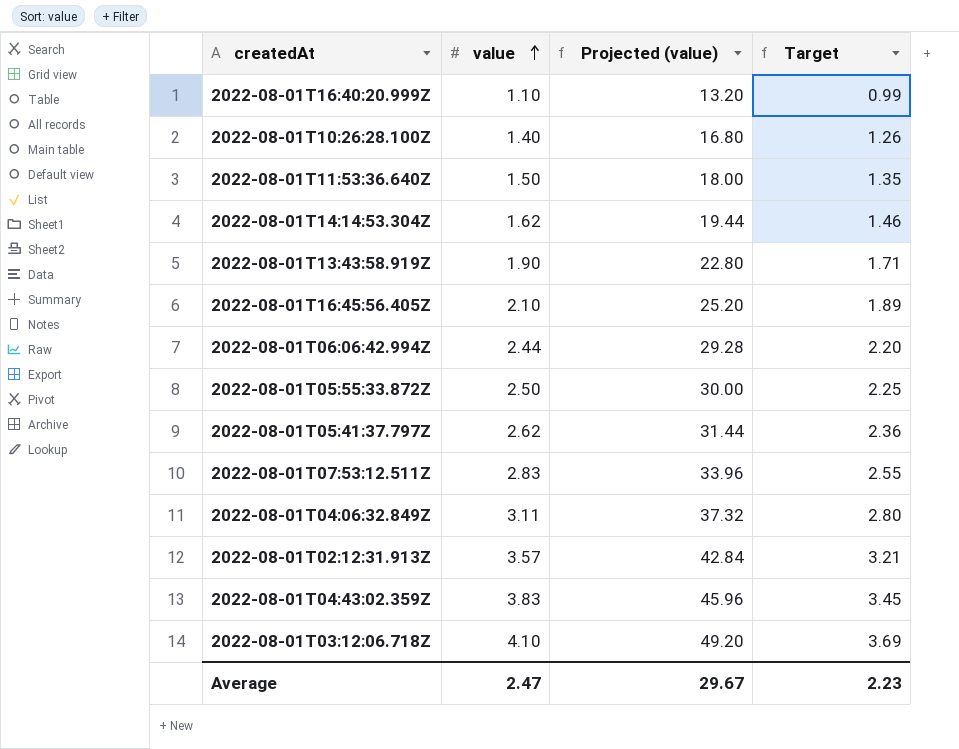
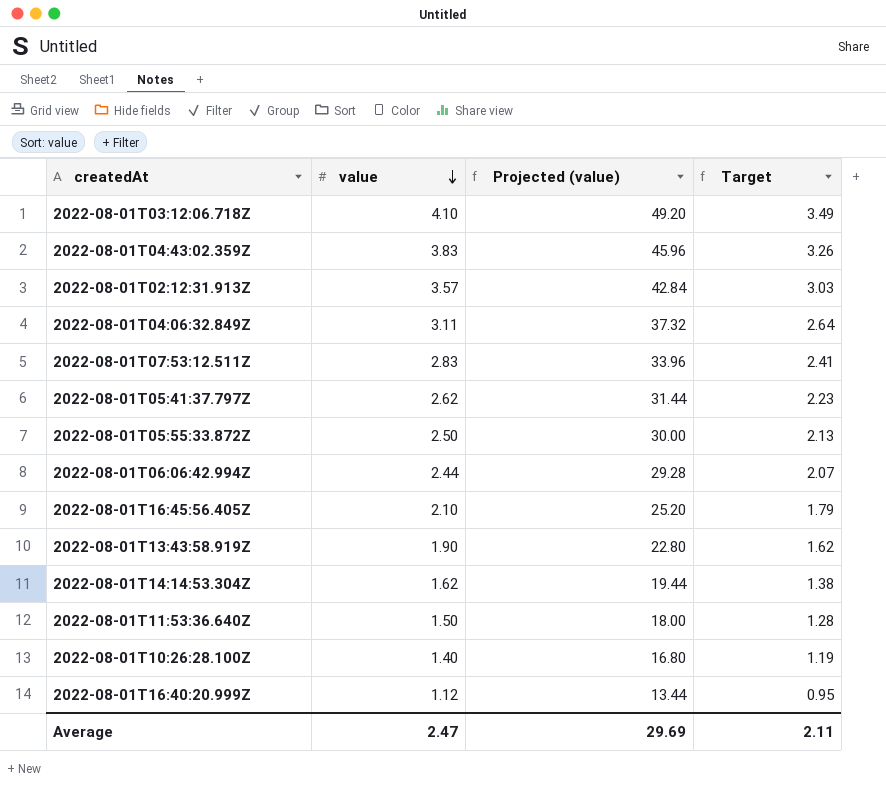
row order: value ascending -> value descending
column Target | formula: [value] * 0.9 -> [value] * 0.85
2022-08-01T16:40:20.999Z | value: 1.10 -> 1.12
2022-08-01T16:40:20.999Z | Projected (value): 13.20 -> 13.44
Average | Projected (value): 29.67 -> 29.69
Average | Target: 2.23 -> 2.11

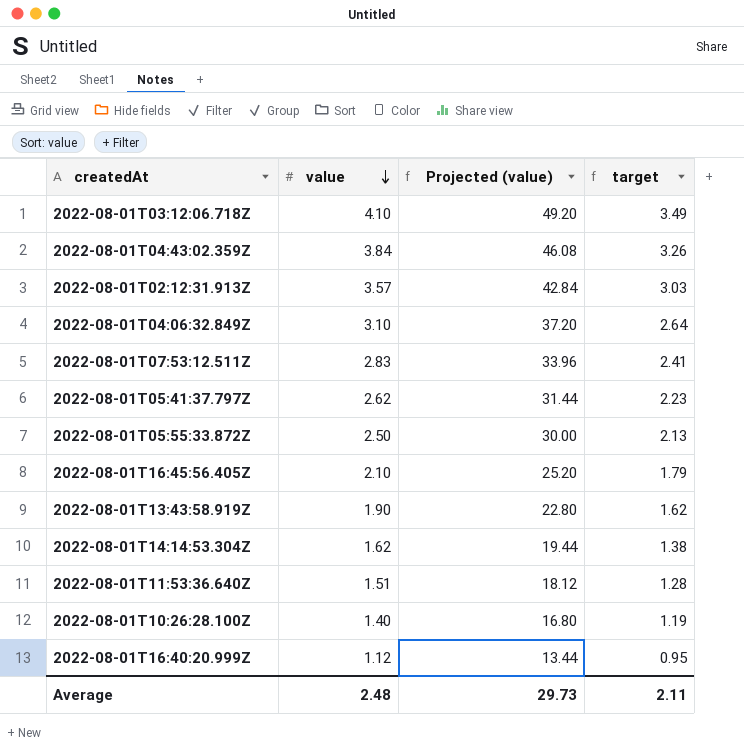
column name: Target -> target
row 2022-08-01T06:06:42.994Z: 2.44 | 29.28 | 2.07 -> none
2022-08-01T04:43:02.359Z | value: 3.83 -> 3.84
2022-08-01T04:43:02.359Z | Projected (value): 45.96 -> 46.08
2022-08-01T04:06:32.849Z | value: 3.11 -> 3.10
2022-08-01T04:06:32.849Z | Projected (value): 37.32 -> 37.20
2022-08-01T11:53:36.640Z | value: 1.50 -> 1.51
2022-08-01T11:53:36.640Z | Projected (value): 18.00 -> 18.12
Average | value: 2.47 -> 2.48
Average | Projected (value): 29.69 -> 29.73

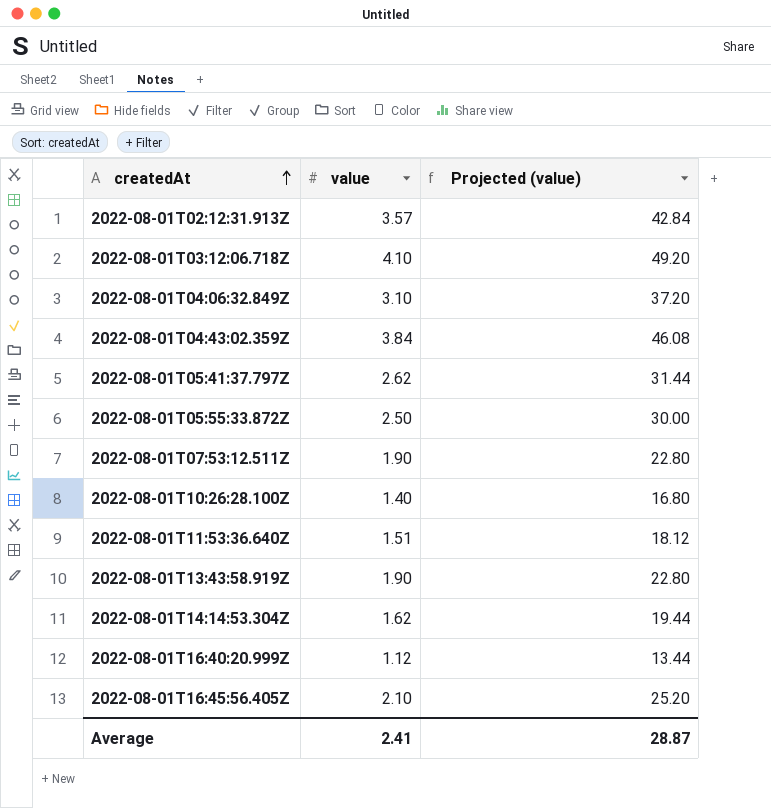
row order: value descending -> createdAt ascending
column target | formula: [value] * 0.85 -> none
2022-08-01T07:53:12.511Z | value: 2.83 -> 1.90
2022-08-01T07:53:12.511Z | Projected (value): 33.96 -> 22.80
Average | value: 2.48 -> 2.41
Average | Projected (value): 29.73 -> 28.87

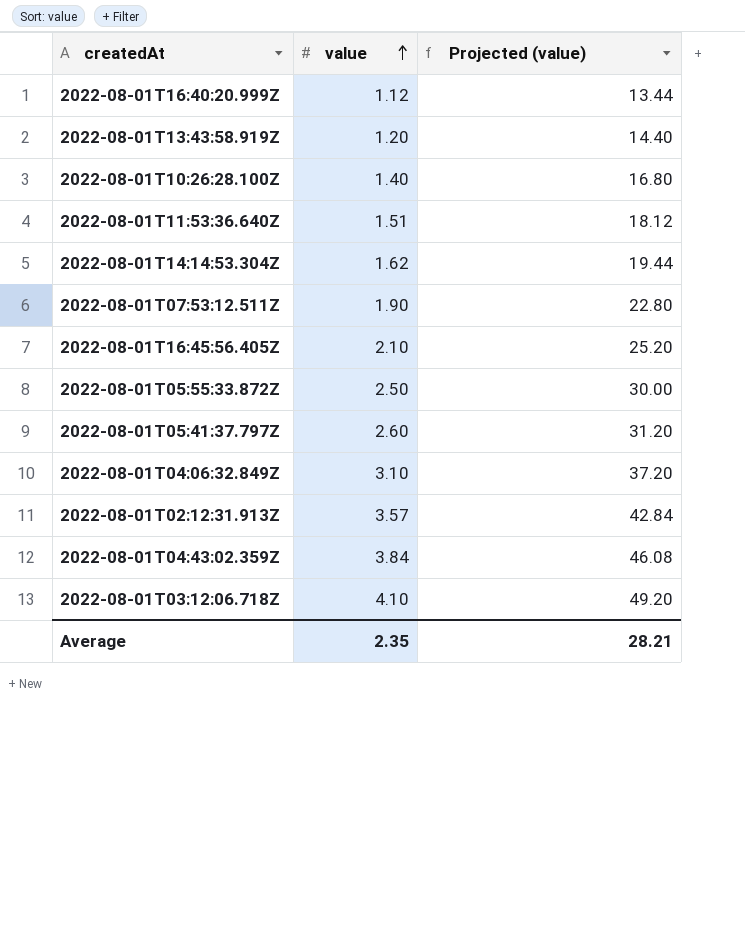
row order: createdAt ascending -> value ascending
2022-08-01T13:43:58.919Z | value: 1.90 -> 1.20
2022-08-01T13:43:58.919Z | Projected (value): 22.80 -> 14.40
2022-08-01T05:41:37.797Z | value: 2.62 -> 2.60
2022-08-01T05:41:37.797Z | Projected (value): 31.44 -> 31.20
Average | value: 2.41 -> 2.35
Average | Projected (value): 28.87 -> 28.21

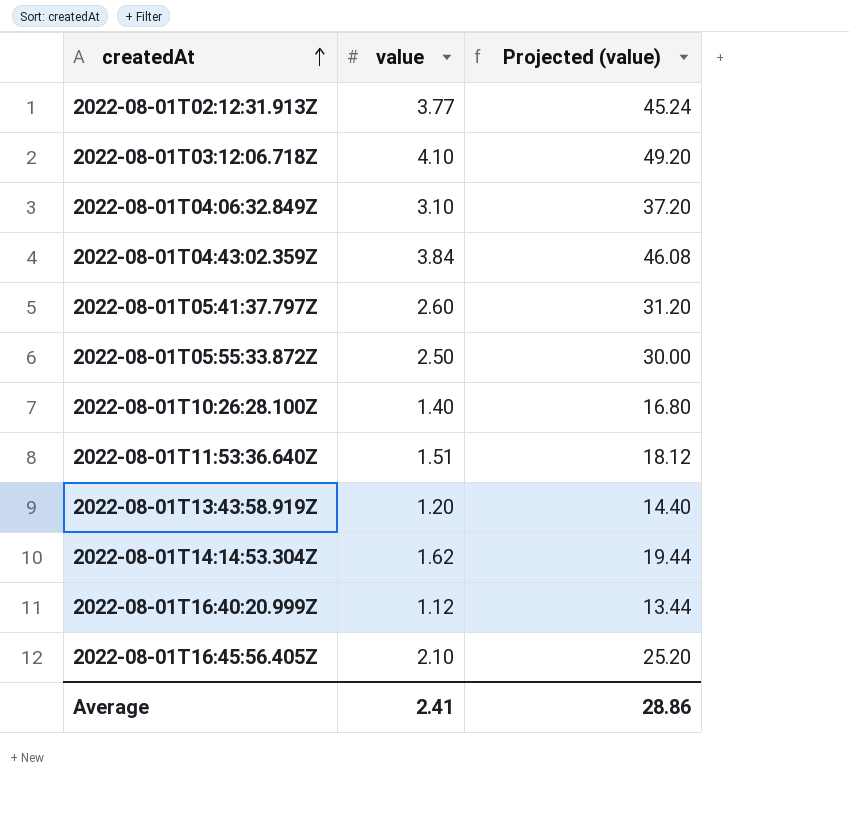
row order: value ascending -> createdAt ascending
row 2022-08-01T07:53:12.511Z: 1.90 | 22.80 -> none
2022-08-01T02:12:31.913Z | value: 3.57 -> 3.77
2022-08-01T02:12:31.913Z | Projected (value): 42.84 -> 45.24
Average | value: 2.35 -> 2.41
Average | Projected (value): 28.21 -> 28.86

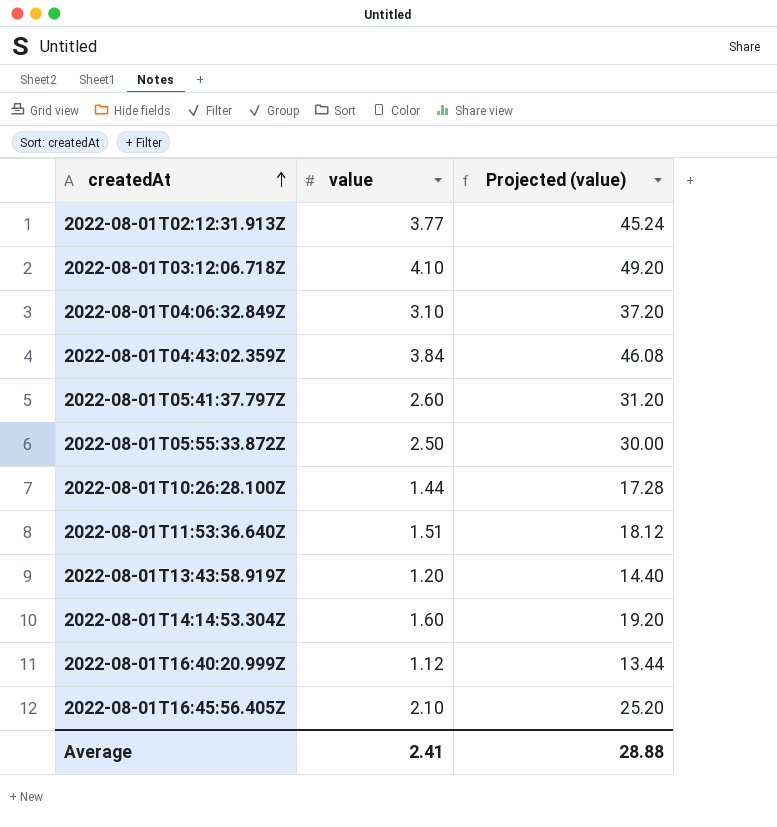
2022-08-01T10:26:28.100Z | value: 1.40 -> 1.44
2022-08-01T10:26:28.100Z | Projected (value): 16.80 -> 17.28
2022-08-01T14:14:53.304Z | value: 1.62 -> 1.60
2022-08-01T14:14:53.304Z | Projected (value): 19.44 -> 19.20
Average | Projected (value): 28.86 -> 28.88

